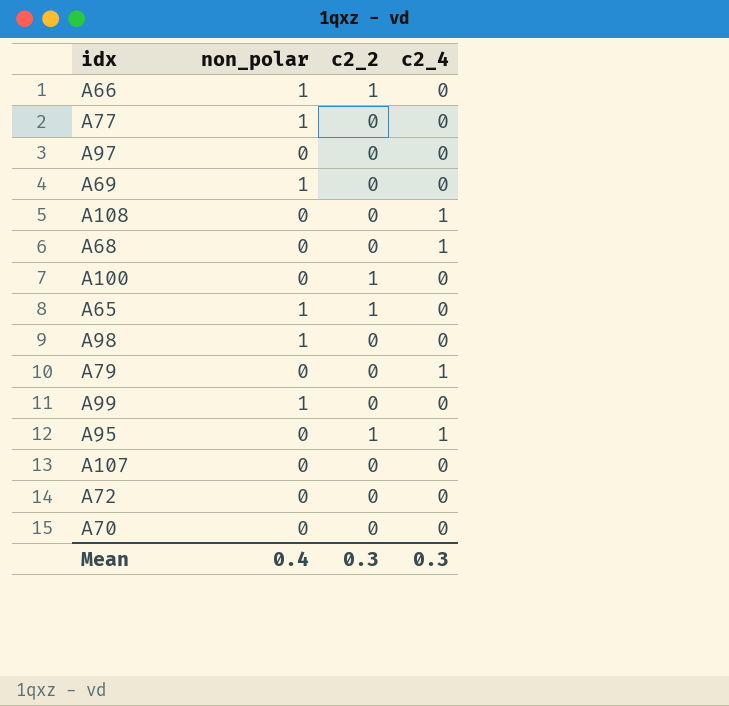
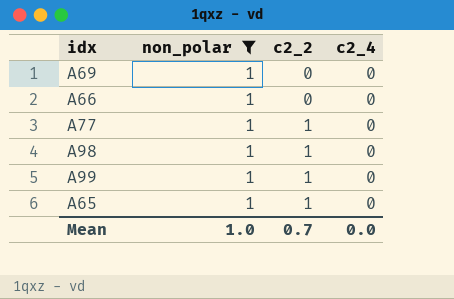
filter: none -> non_polar = 1
row order: none -> c2_2 ascending
A66 | c2_2: 1 -> 0
A77 | c2_2: 0 -> 1
A98 | c2_2: 0 -> 1
A99 | c2_2: 0 -> 1
Mean | non_polar: 0.4 -> 1.0
Mean | c2_2: 0.3 -> 0.7
Mean | c2_4: 0.3 -> 0.0

